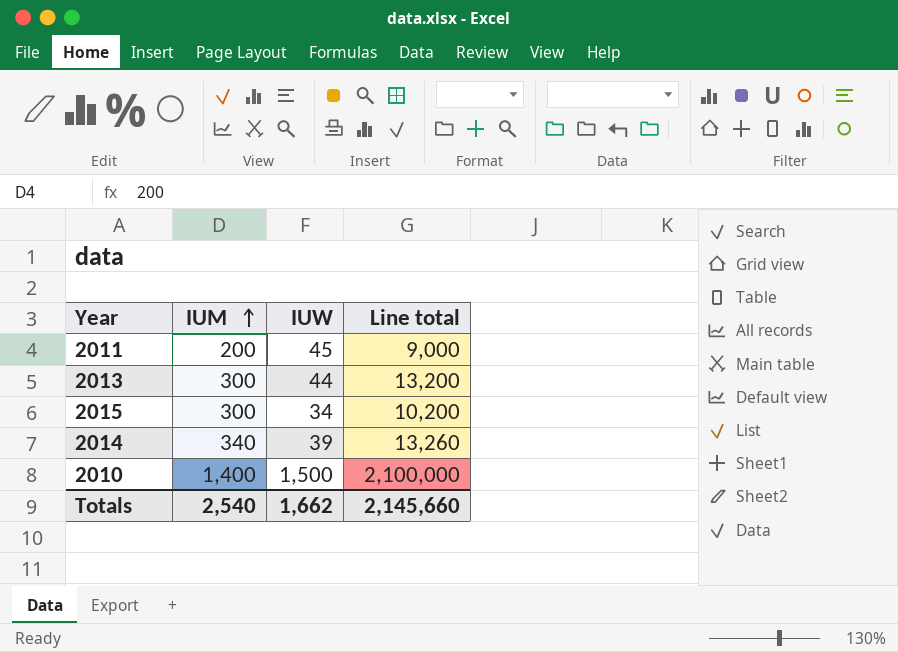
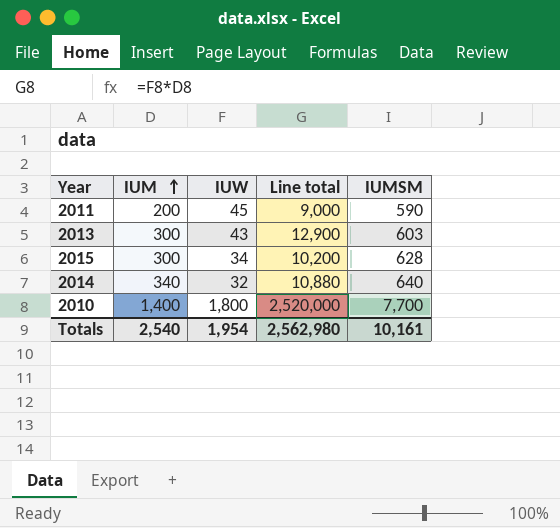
column IUMSM | position: none -> 5
2013 | IUW: 44 -> 43
2013 | Line total: 13,200 -> 12,900
2014 | IUW: 39 -> 32
2014 | Line total: 13,260 -> 10,880
2010 | IUW: 1,500 -> 1,800
2010 | Line total: 2,100,000 -> 2,520,000
Totals | IUW: 1,662 -> 1,954
Totals | Line total: 2,145,660 -> 2,562,980

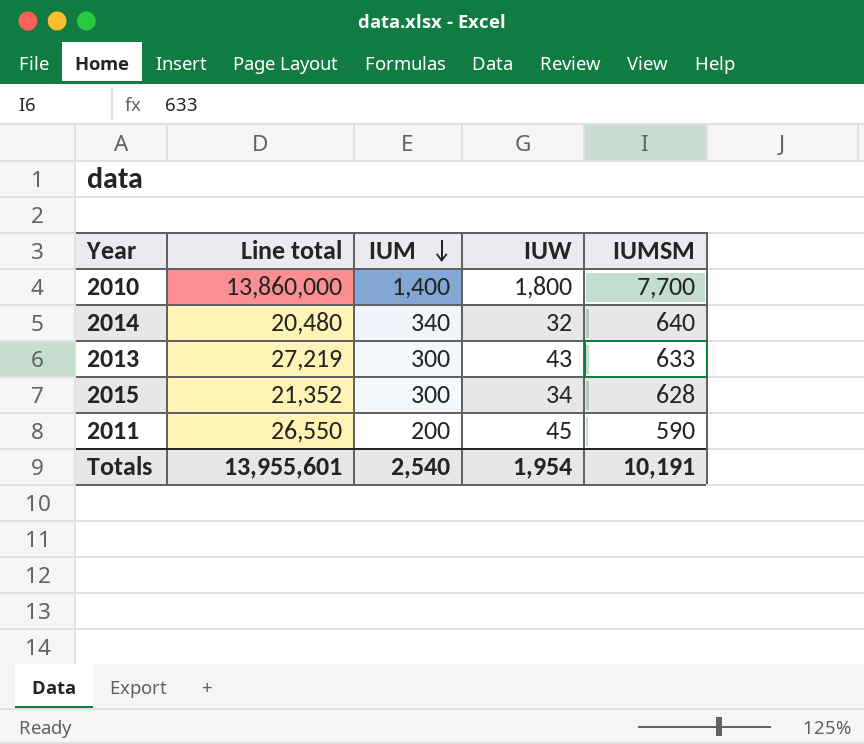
row order: IUM ascending -> IUM descending
column Line total | formula: [IUM] * [IUW] -> [IUW] * [IUMSM]
column Line total | position: 4 -> 2
2013 | IUMSM: 603 -> 633
Totals | Line total: 2,562,980 -> 13,955,601
Totals | IUMSM: 10,161 -> 10,191

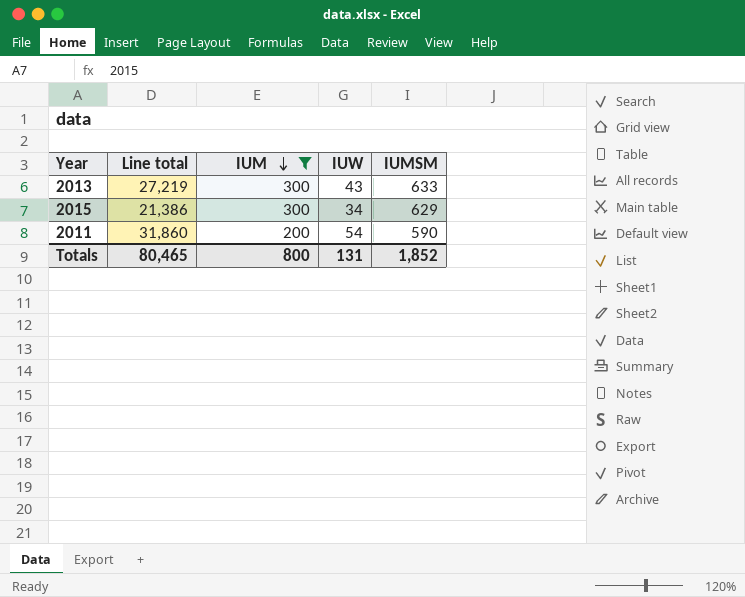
filter: none -> IUM <= 300
2015 | Line total: 21,352 -> 21,386
2015 | IUMSM: 628 -> 629
2011 | Line total: 26,550 -> 31,860
2011 | IUW: 45 -> 54
Totals | Line total: 13,955,601 -> 80,465
Totals | IUM: 2,540 -> 800
Totals | IUW: 1,954 -> 131
Totals | IUMSM: 10,191 -> 1,852

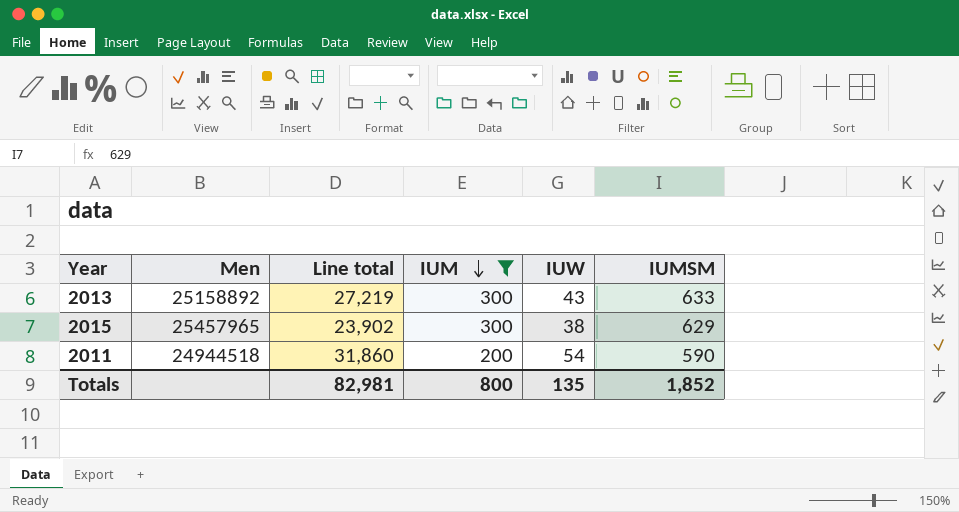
column Men | position: none -> 2
2015 | Line total: 21,386 -> 23,902
2015 | IUW: 34 -> 38
Totals | Line total: 80,465 -> 82,981
Totals | IUW: 131 -> 135

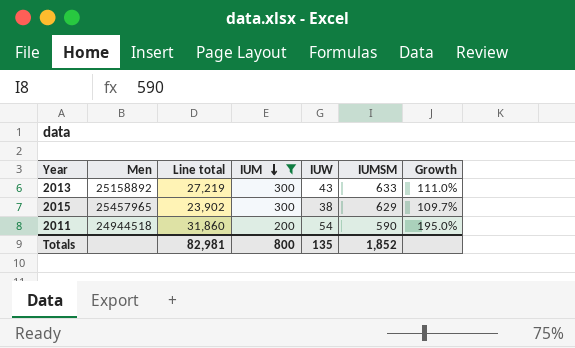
column Growth | formula: none -> ([IUMSM] - [IUM]) / [IUM]

